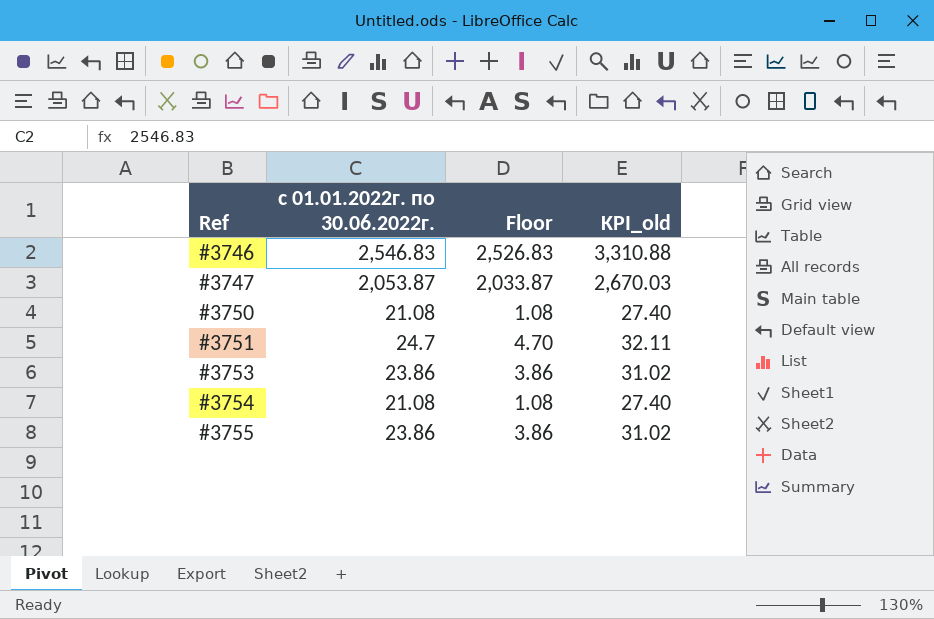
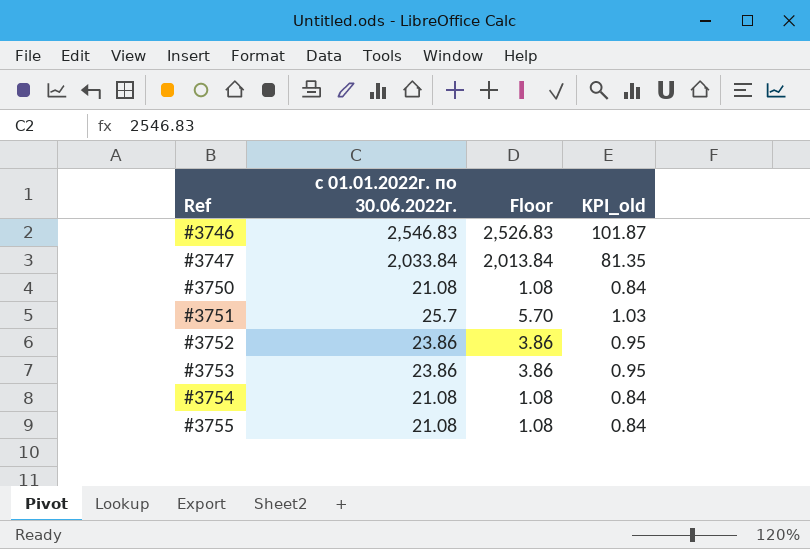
column KPI_old | formula: [с 01.01.2022г. по 30.06.2022г.] * 1.3 -> [с 01.01.2022г. по 30.06.2022г.] * 0.04
#3747 | с 01.01.2022г. по 30.06.2022г.: 2,053.87 -> 2,033.84
#3747 | Floor: 2,033.87 -> 2,013.84
#3751 | с 01.01.2022г. по 30.06.2022г.: 24.7 -> 25.7
#3751 | Floor: 4.70 -> 5.70
row #3752: none -> 23.86 | 3.86 | 0.95
#3755 | с 01.01.2022г. по 30.06.2022г.: 23.86 -> 21.08
#3755 | Floor: 3.86 -> 1.08

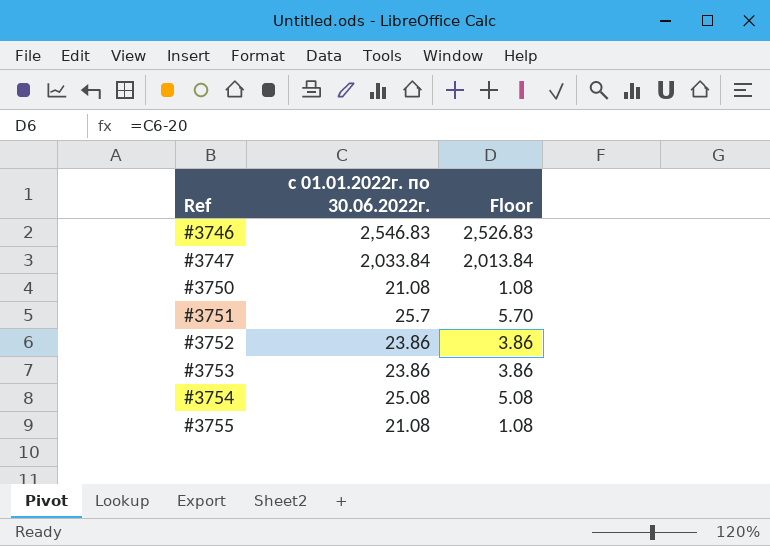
column KPI_old | formula: [с 01.01.2022г. по 30.06.2022г.] * 0.04 -> none
#3754 | с 01.01.2022г. по 30.06.2022г.: 21.08 -> 25.08
#3754 | Floor: 1.08 -> 5.08

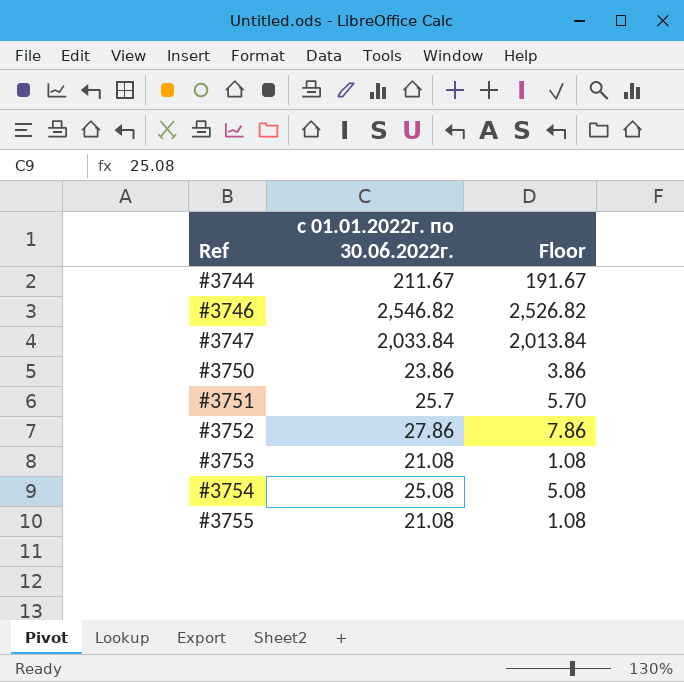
row #3744: none -> 211.67 | 191.67
#3746 | с 01.01.2022г. по 30.06.2022г.: 2,546.83 -> 2,546.82
#3746 | Floor: 2,526.83 -> 2,526.82
#3750 | с 01.01.2022г. по 30.06.2022г.: 21.08 -> 23.86
#3750 | Floor: 1.08 -> 3.86
#3752 | с 01.01.2022г. по 30.06.2022г.: 23.86 -> 27.86
#3752 | Floor: 3.86 -> 7.86
#3753 | с 01.01.2022г. по 30.06.2022г.: 23.86 -> 21.08
#3753 | Floor: 3.86 -> 1.08

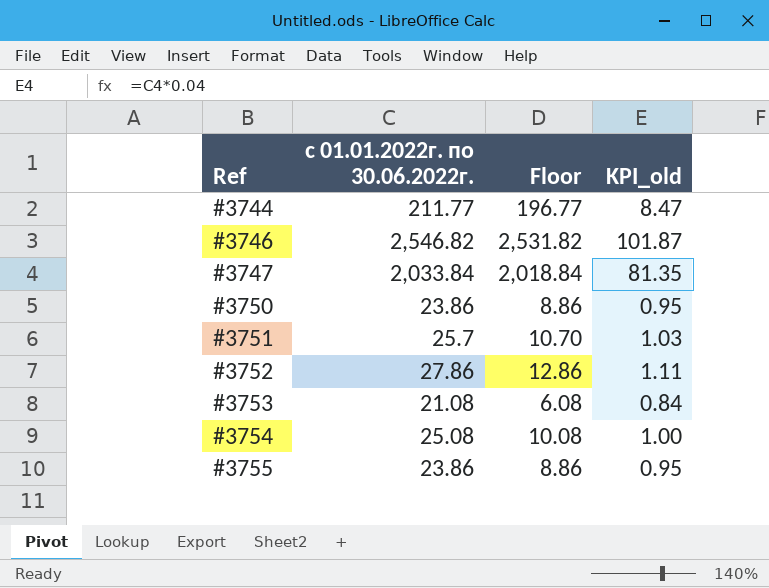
column Floor | formula: [с 01.01.2022г. по 30.06.2022г.] - 20 -> [с 01.01.2022г. по 30.06.2022г.] - 15
column KPI_old | formula: none -> [с 01.01.2022г. по 30.06.2022г.] * 0.04
#3744 | с 01.01.2022г. по 30.06.2022г.: 211.67 -> 211.77
#3755 | с 01.01.2022г. по 30.06.2022г.: 21.08 -> 23.86

